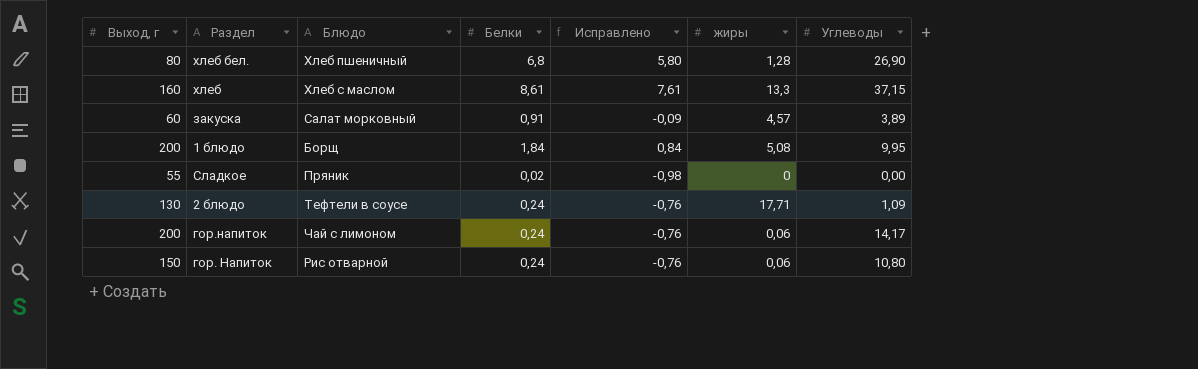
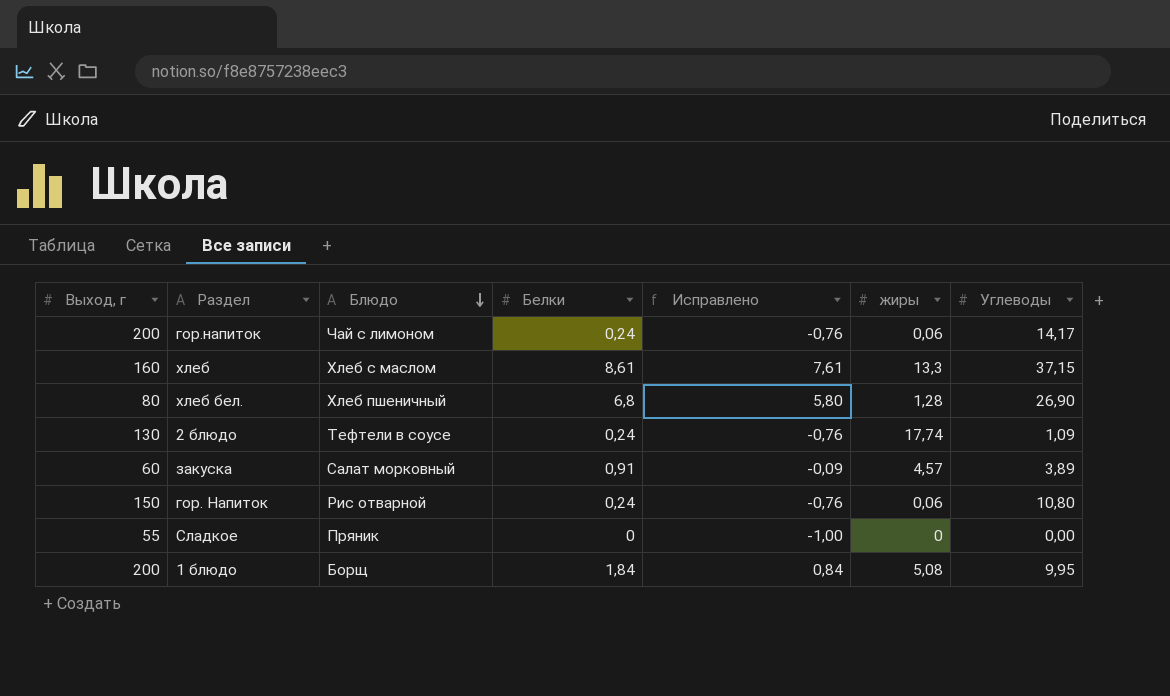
row order: none -> Блюдо descending
2 блюдо | жиры: 17,71 -> 17,74
Сладкое | Белки: 0,02 -> 0
Сладкое | Исправлено: -0,98 -> -1,00

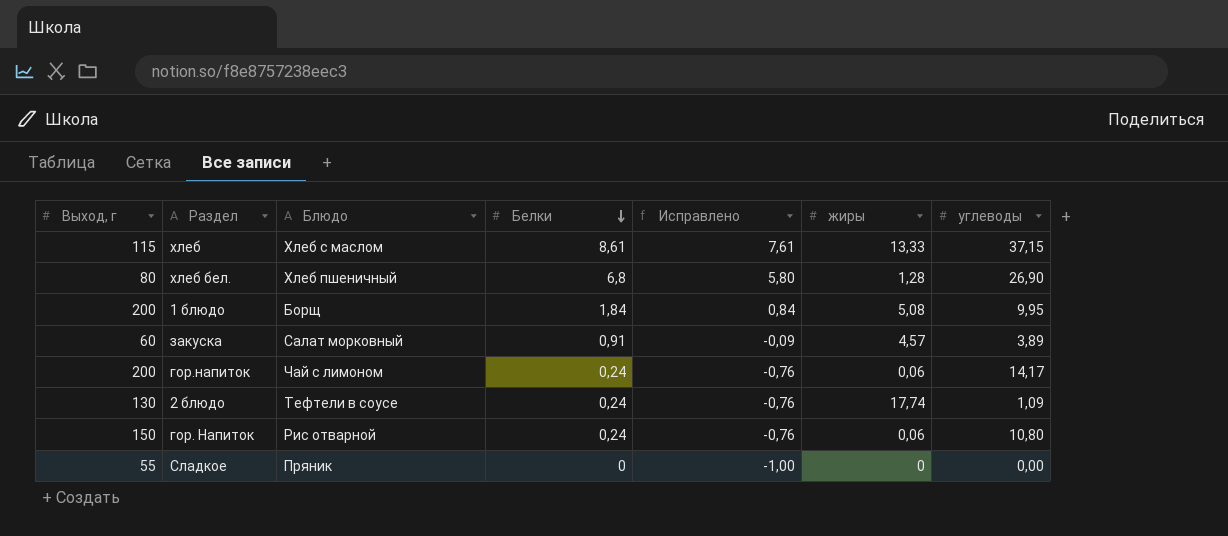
row order: Блюдо descending -> Белки descending
column name: Углеводы -> углеводы
хлеб | Выход, г: 160 -> 115
хлеб | жиры: 13,3 -> 13,33

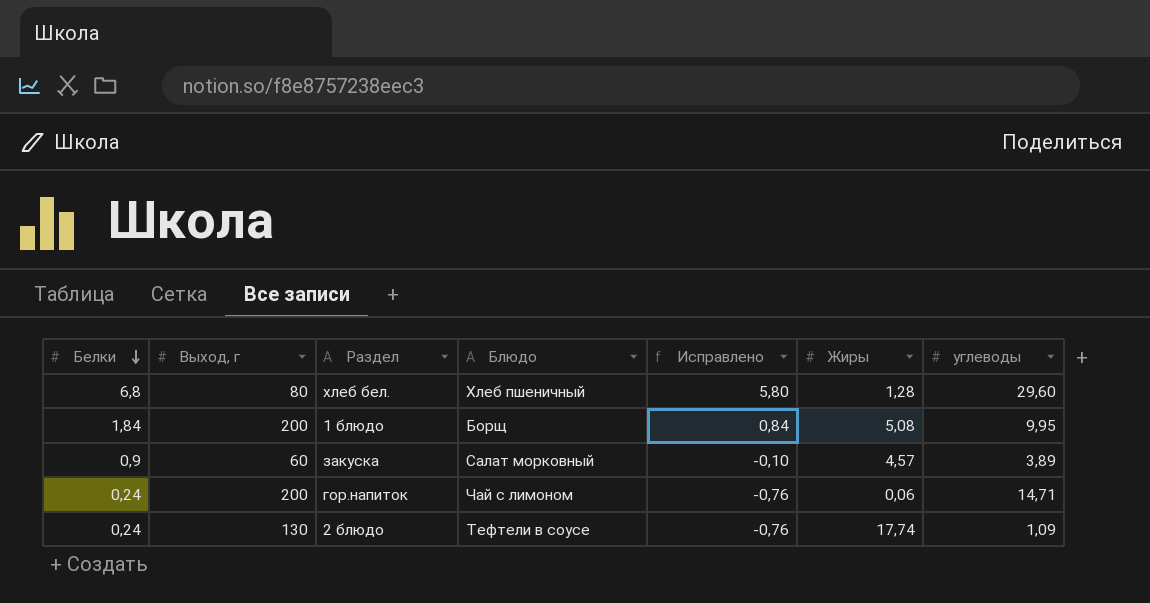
column Белки | position: 4 -> 1
column name: жиры -> Жиры
row хлеб: 115 | Хлеб с маслом | 8,61 | 7,61 | 13,33 | 37,15 -> none
row гор. Напиток: 150 | Рис отварной | 0,24 | -0,76 | 0,06 | 10,80 -> none
row Сладкое: 55 | Пряник | 0 | -1,00 | 0 | 0,00 -> none
хлеб бел. | углеводы: 26,90 -> 29,60
закуска | Белки: 0,91 -> 0,9
закуска | Исправлено: -0,09 -> -0,10
гор.напиток | углеводы: 14,17 -> 14,71

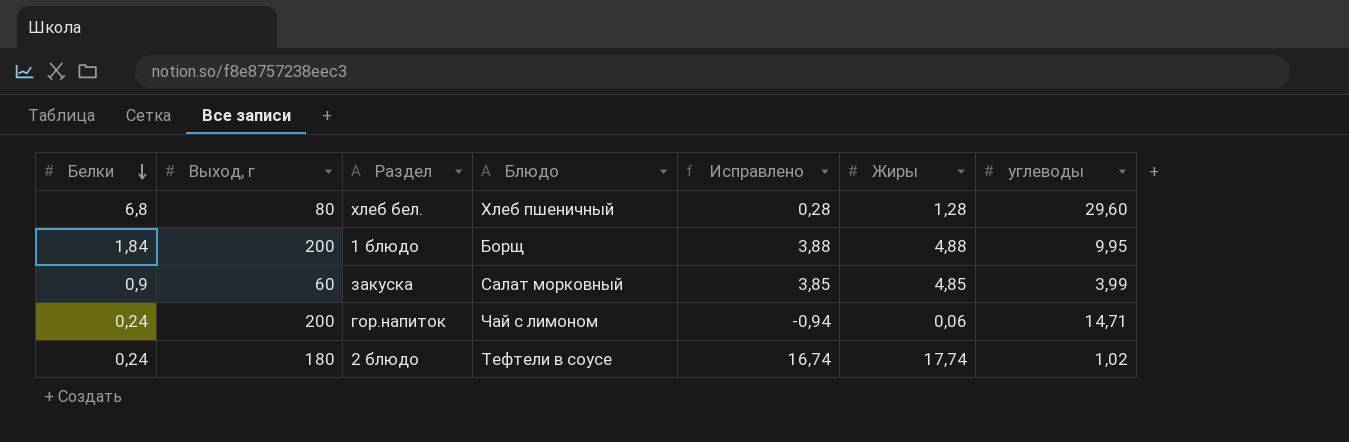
column Исправлено | formula: [Белки] - 1 -> [Жиры] - 1
1 блюдо | Жиры: 5,08 -> 4,88
закуска | Жиры: 4,57 -> 4,85
закуска | углеводы: 3,89 -> 3,99
2 блюдо | Выход, г: 130 -> 180
2 блюдо | углеводы: 1,09 -> 1,02

